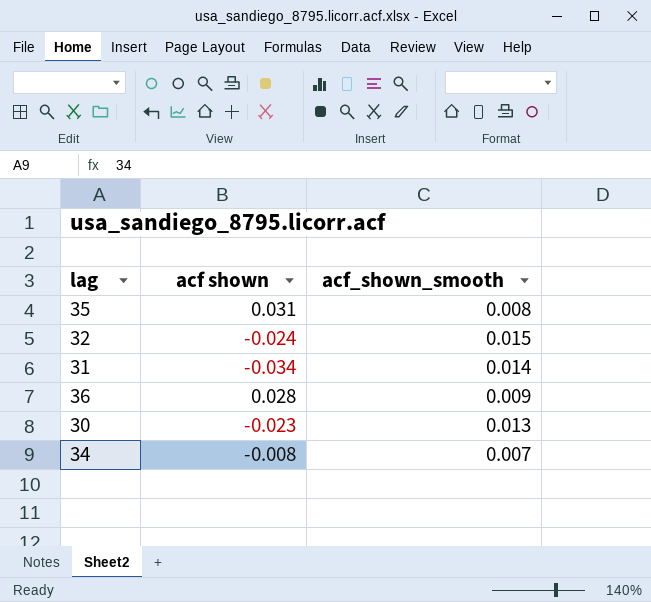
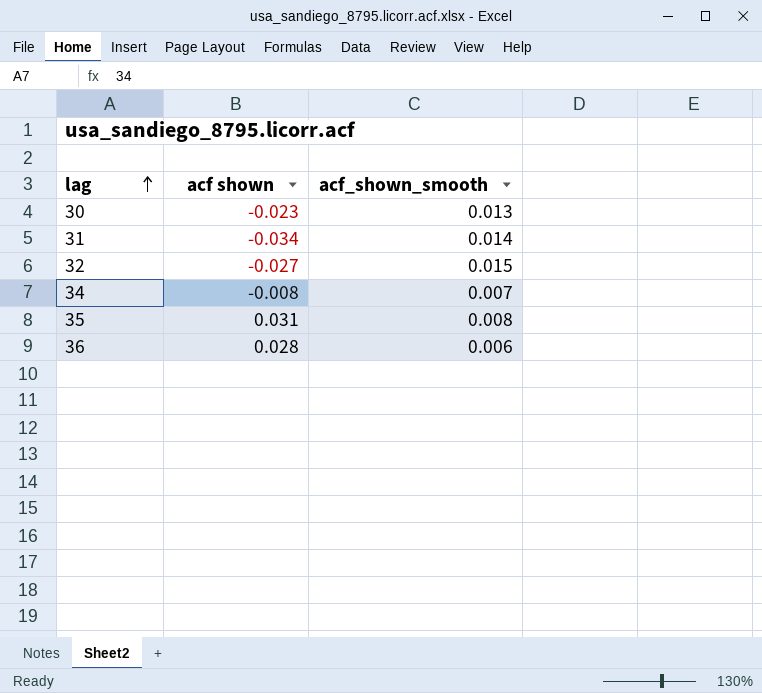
row order: none -> lag ascending
32 | acf shown: -0.024 -> -0.027
36 | acf_shown_smooth: 0.009 -> 0.006

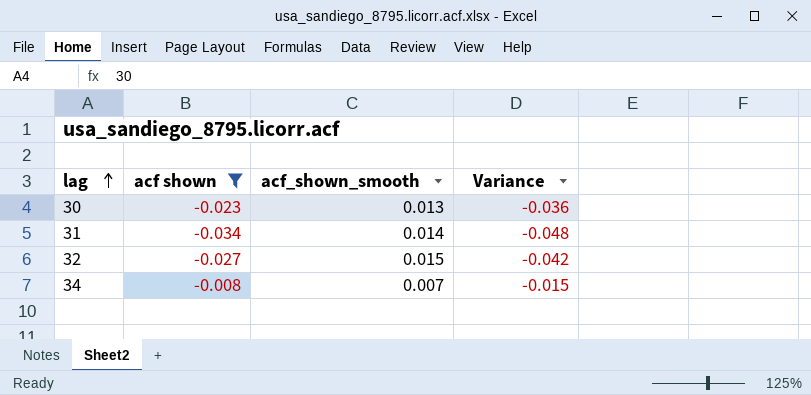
filter: none -> acf shown <= -0.008
column Variance | formula: none -> [acf shown] - [acf_shown_smooth]

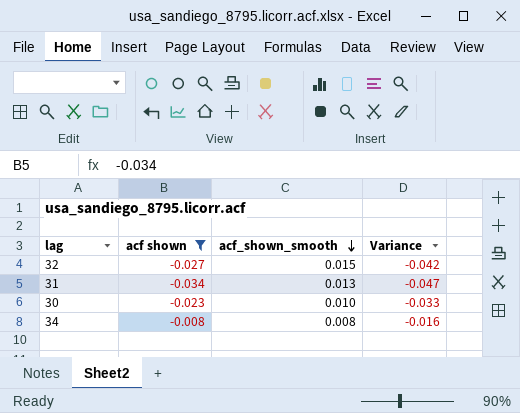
row order: lag ascending -> acf_shown_smooth descending
31 | acf_shown_smooth: 0.014 -> 0.013
31 | Variance: -0.048 -> -0.047
30 | acf_shown_smooth: 0.013 -> 0.010
30 | Variance: -0.036 -> -0.033
34 | acf_shown_smooth: 0.007 -> 0.008
34 | Variance: -0.015 -> -0.016

